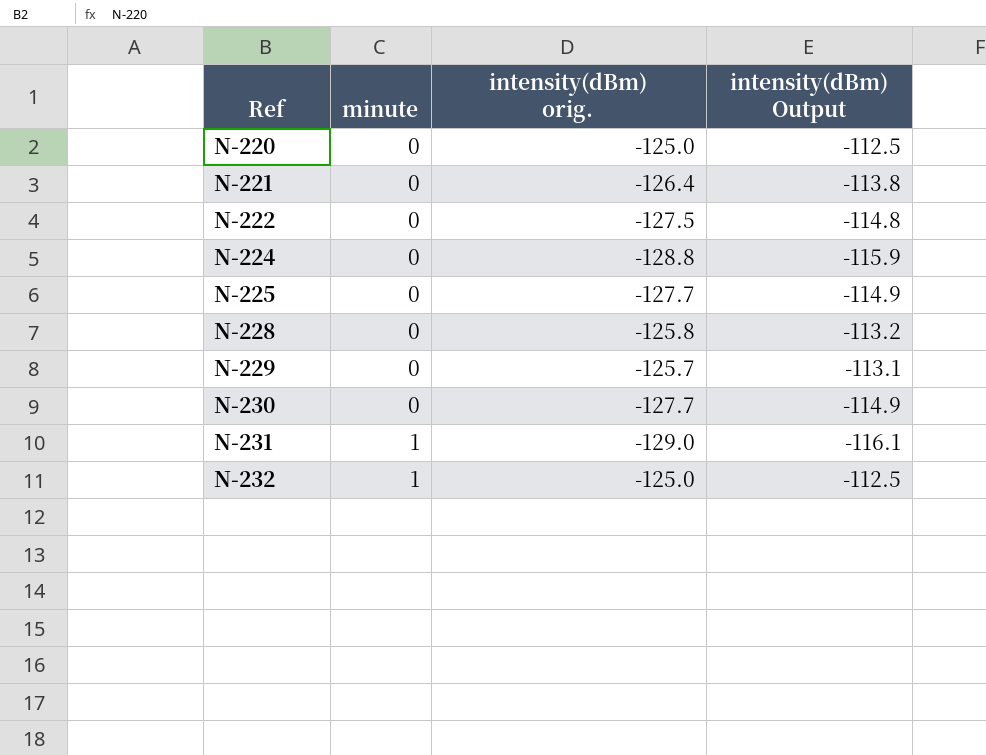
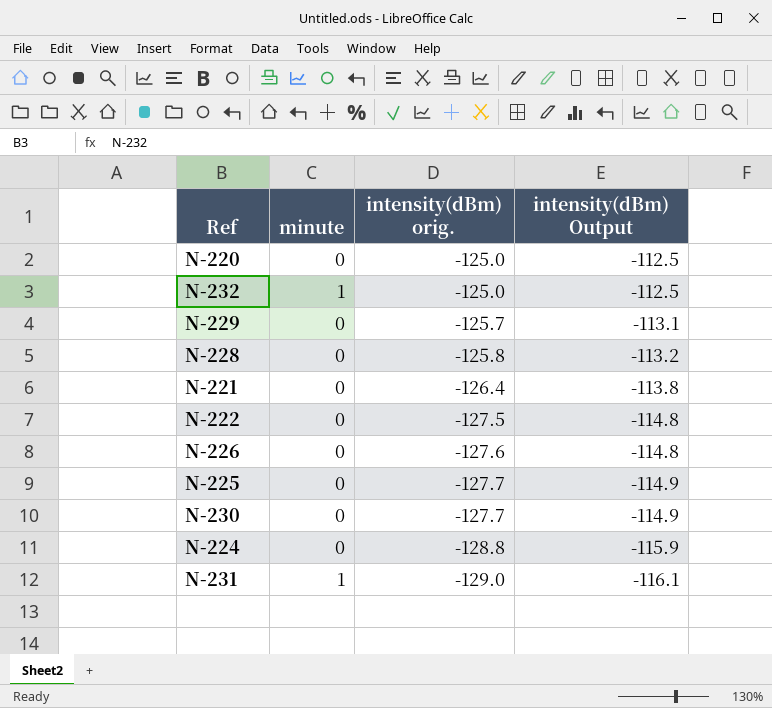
row order: Ref ascending -> intensity(dBm) orig. descending
row N-226: none -> 0 | -127.6 | -114.8

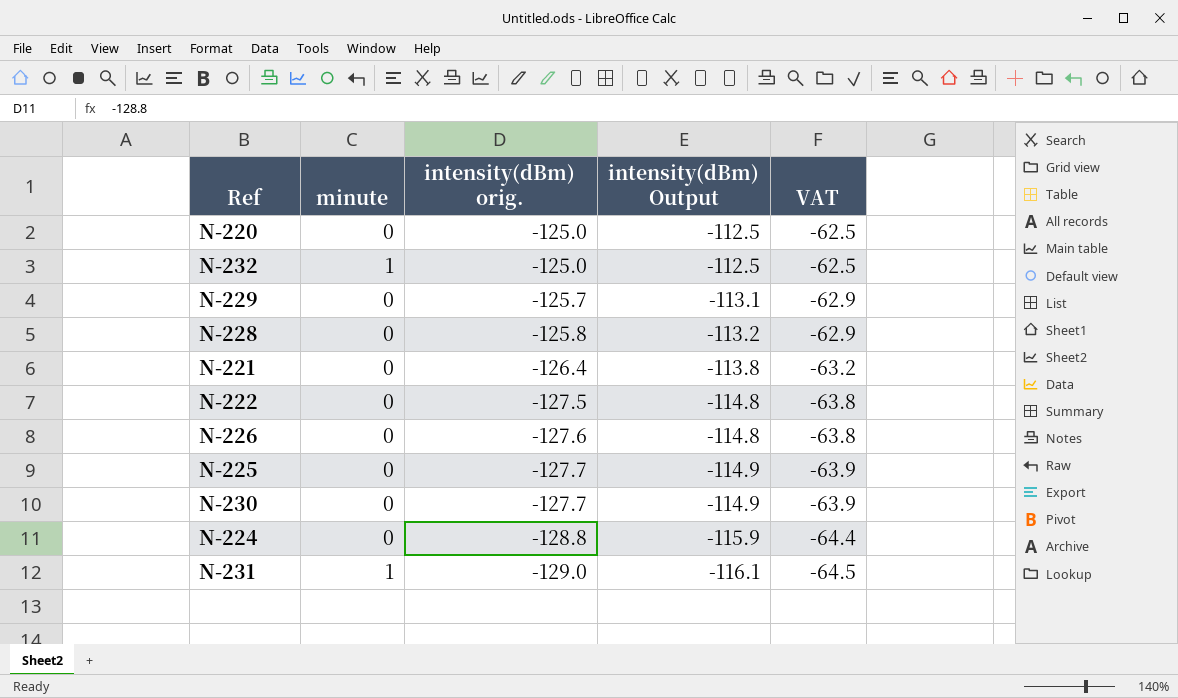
column VAT | formula: none -> [intensity(dBm) orig.] * 0.5

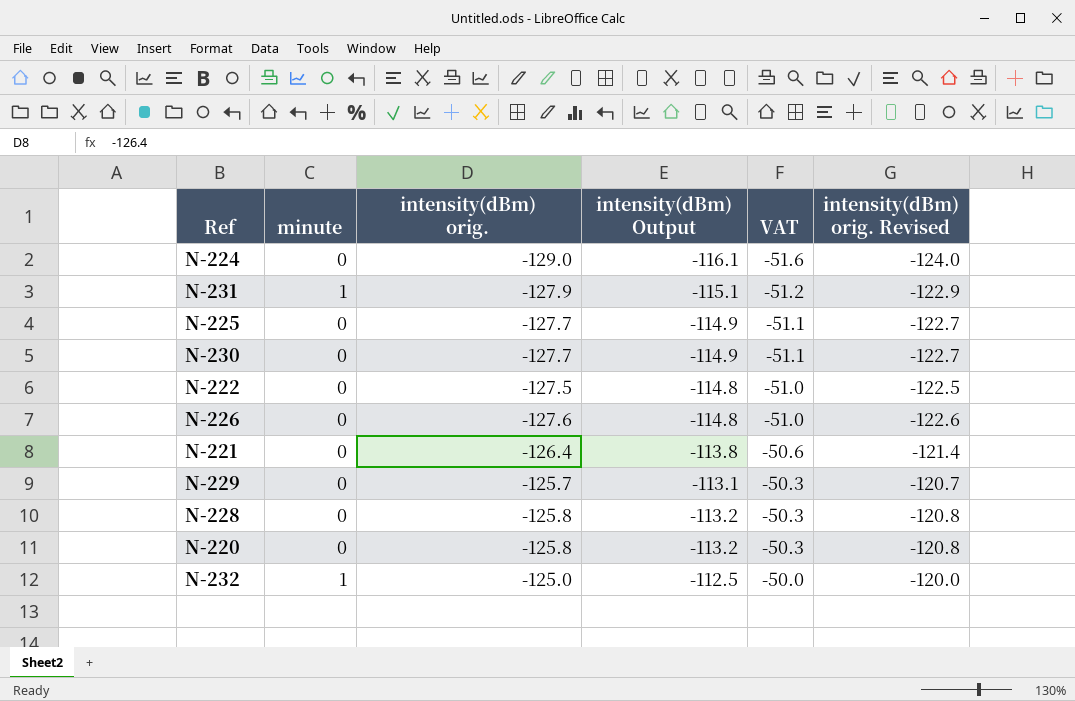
row order: intensity(dBm) orig. descending -> VAT ascending
column VAT | formula: [intensity(dBm) orig.] * 0.5 -> [intensity(dBm) orig.] * 0.4
column intensity(dBm) orig. Revised | formula: none -> [intensity(dBm) orig.] + 5
N-224 | intensity(dBm) orig.: -128.8 -> -129.0
N-224 | intensity(dBm) Output: -115.9 -> -116.1
N-231 | intensity(dBm) orig.: -129.0 -> -127.9
N-231 | intensity(dBm) Output: -116.1 -> -115.1
N-220 | intensity(dBm) orig.: -125.0 -> -125.8
N-220 | intensity(dBm) Output: -112.5 -> -113.2

